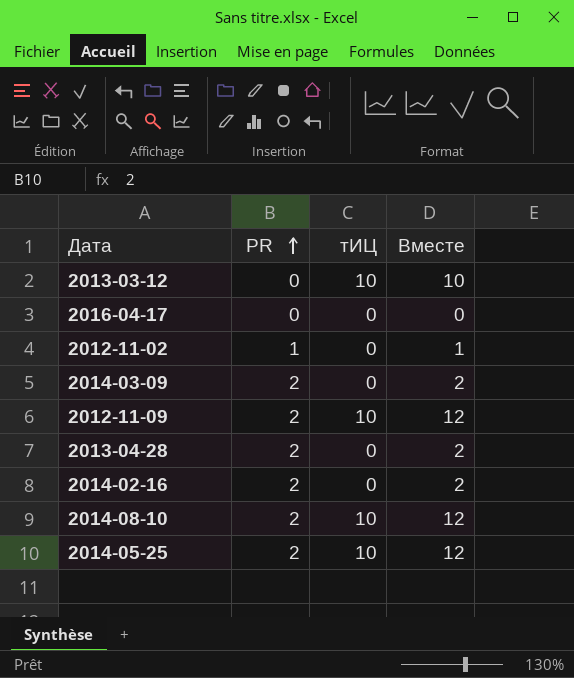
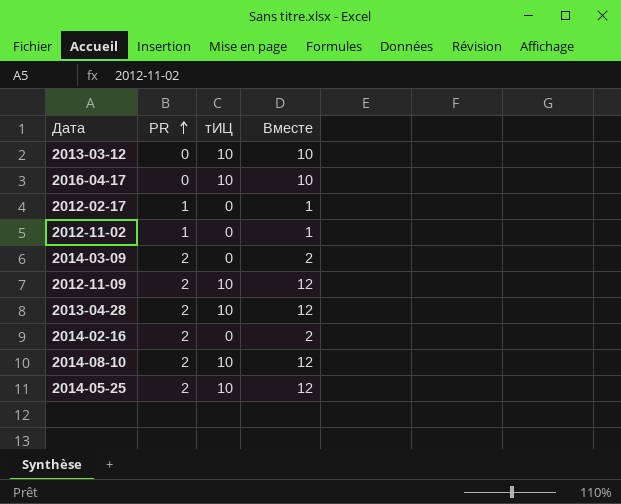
2016-04-17 | тИЦ: 0 -> 10
2016-04-17 | Вместе: 0 -> 10
row 2012-02-17: none -> 1 | 0 | 1
2013-04-28 | тИЦ: 0 -> 10
2013-04-28 | Вместе: 2 -> 12

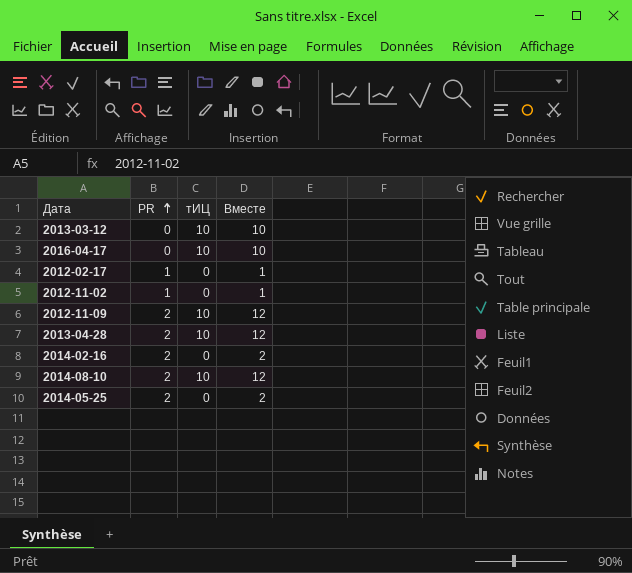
row 2014-03-09: 2 | 0 | 2 -> none
2014-05-25 | тИЦ: 10 -> 0
2014-05-25 | Вместе: 12 -> 2

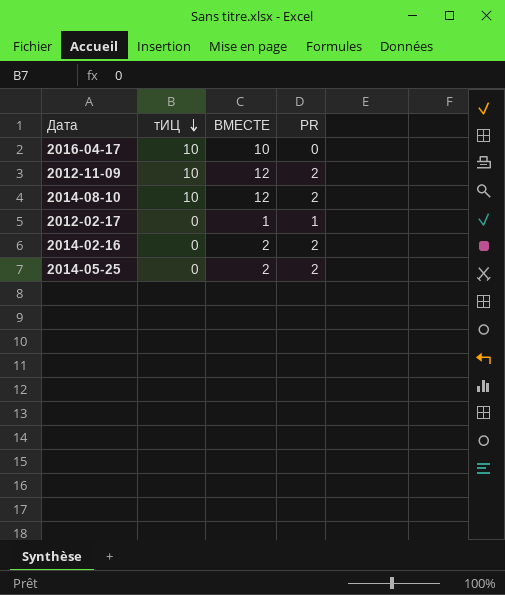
row order: PR ascending -> тИЦ descending
column name: Вместе -> ВМЕСТЕ
column PR | position: 2 -> 4
row 2013-03-12: 0 | 10 | 10 -> none
row 2012-11-02: 1 | 0 | 1 -> none
row 2013-04-28: 2 | 10 | 12 -> none

